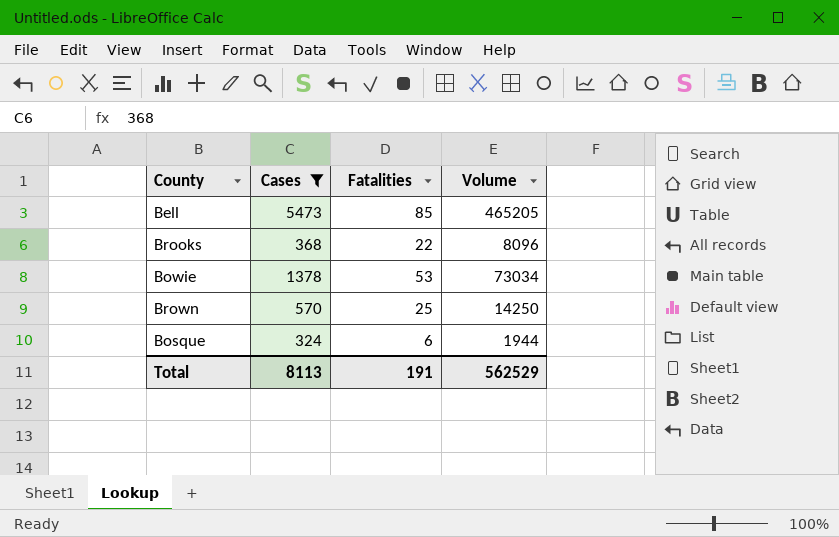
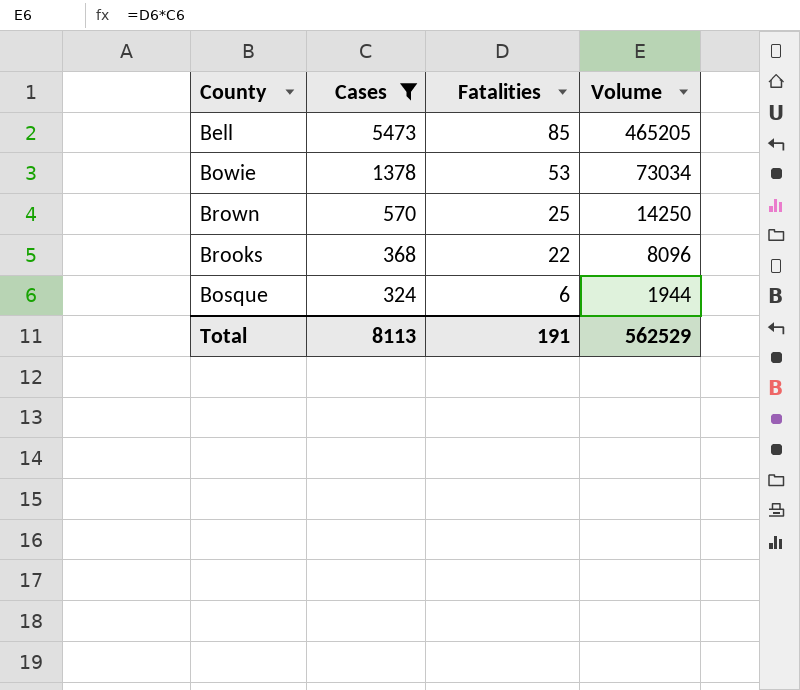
row order: none -> Cases descending

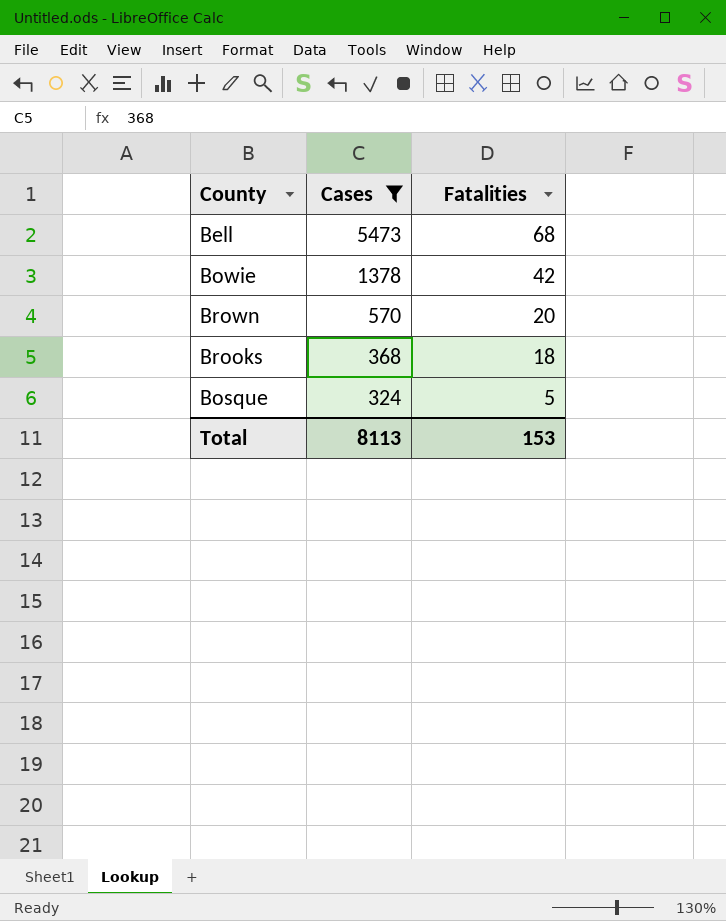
column Volume | formula: [Cases] * [Fatalities] -> none
Bell | Fatalities: 85 -> 68
Bowie | Fatalities: 53 -> 42
Brown | Fatalities: 25 -> 20
Brooks | Fatalities: 22 -> 18
Bosque | Fatalities: 6 -> 5
Total | Fatalities: 191 -> 153

